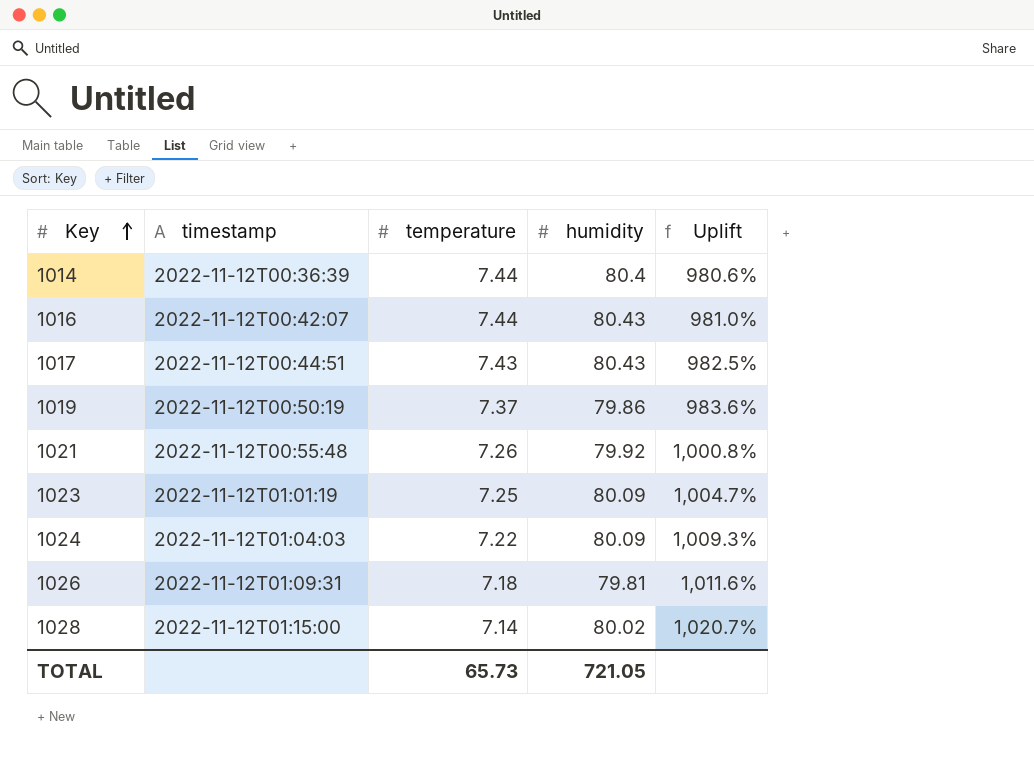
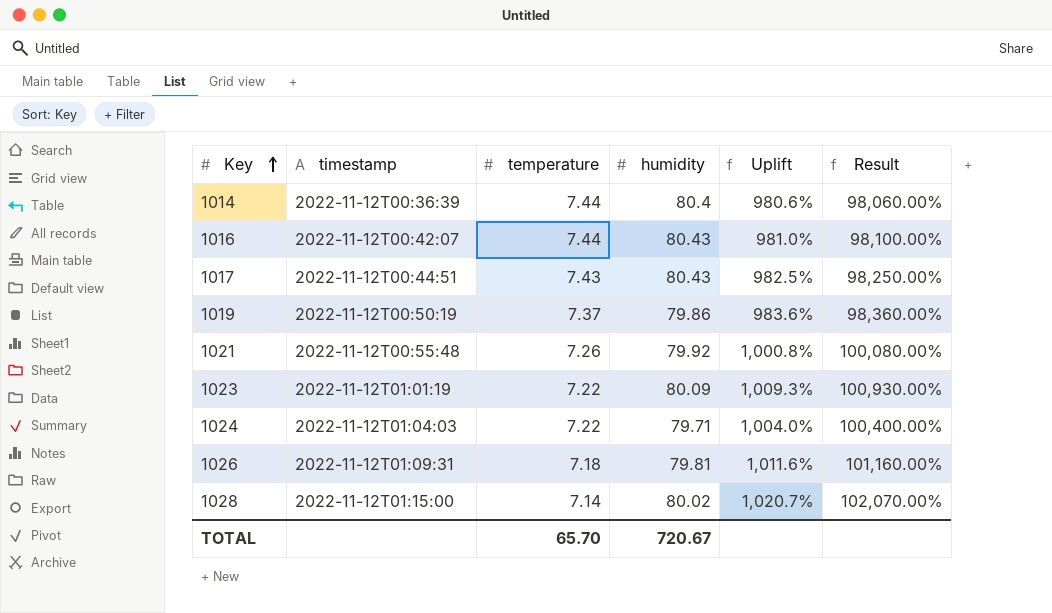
column Result | formula: none -> [Uplift] * 100
1023 | temperature: 7.25 -> 7.22
1023 | Uplift: 1,004.7% -> 1,009.3%
1024 | humidity: 80.09 -> 79.71
1024 | Uplift: 1,009.3% -> 1,004.0%
TOTAL | temperature: 65.73 -> 65.70
TOTAL | humidity: 721.05 -> 720.67

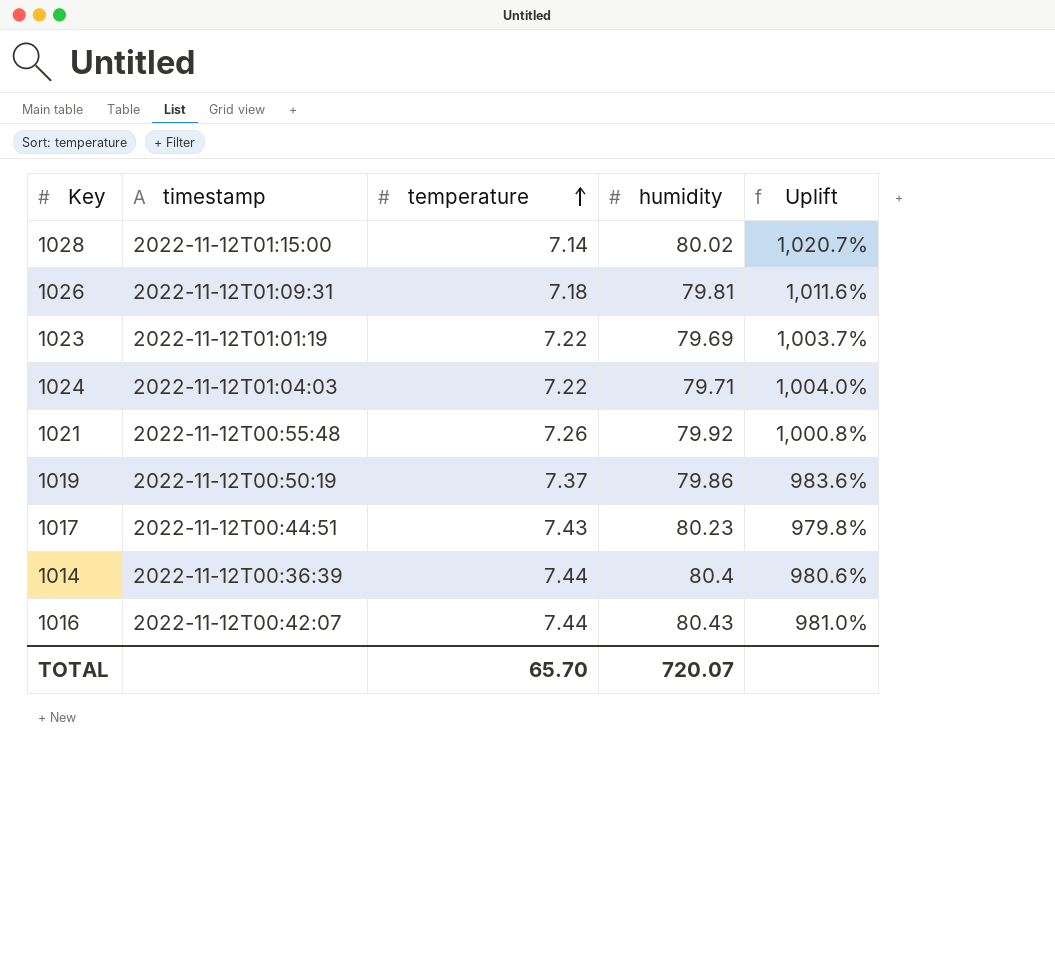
row order: Key ascending -> temperature ascending
column Result | formula: [Uplift] * 100 -> none
1023 | humidity: 80.09 -> 79.69
1023 | Uplift: 1,009.3% -> 1,003.7%
1017 | humidity: 80.43 -> 80.23
1017 | Uplift: 982.5% -> 979.8%
TOTAL | humidity: 720.67 -> 720.07

